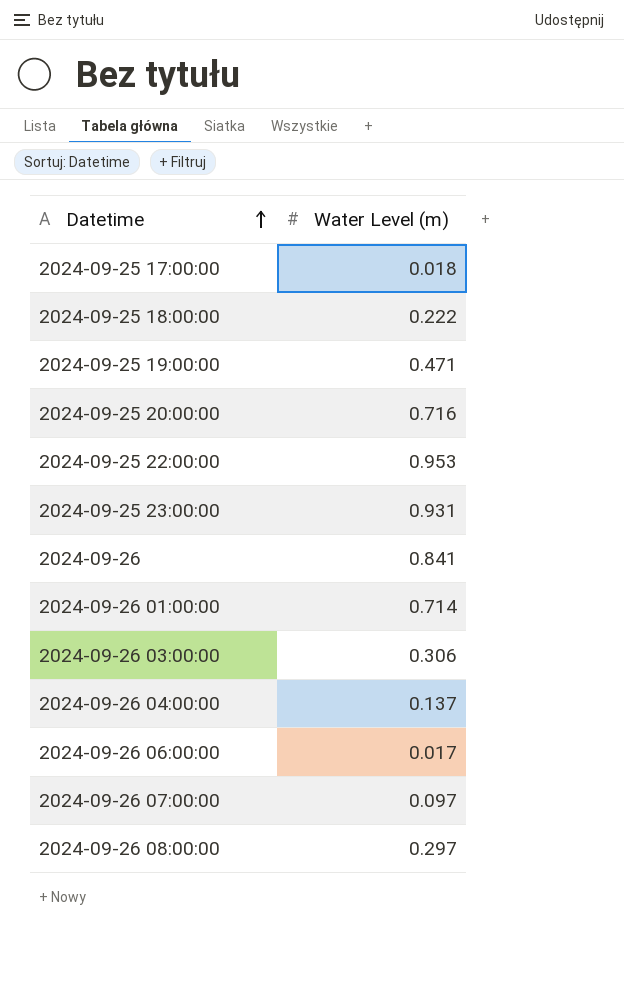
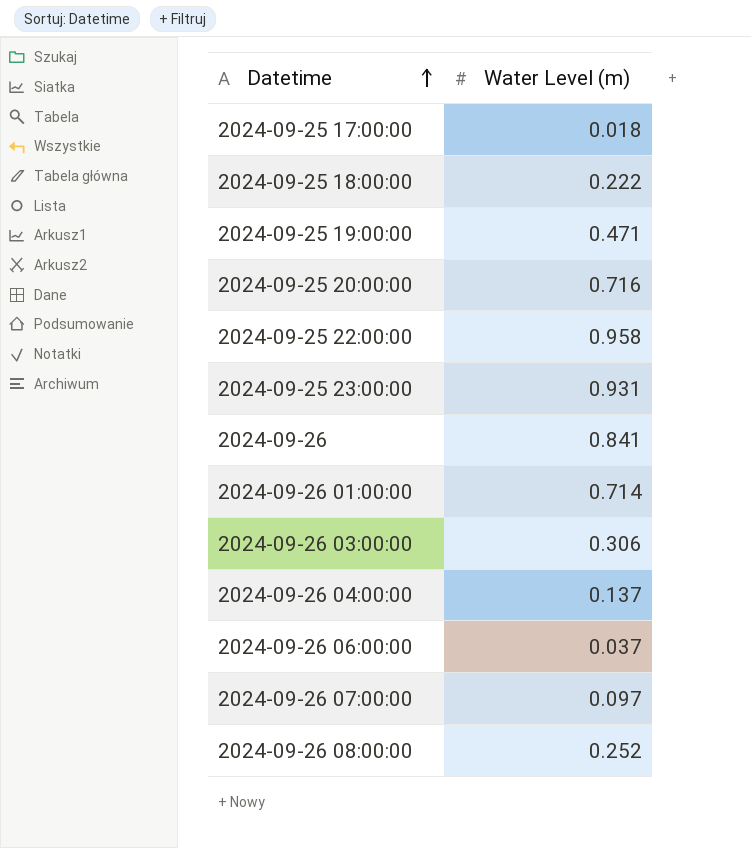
2024-09-25 22:00:00 | Water Level (m): 0.953 -> 0.958
2024-09-26 06:00:00 | Water Level (m): 0.017 -> 0.037
2024-09-26 08:00:00 | Water Level (m): 0.297 -> 0.252

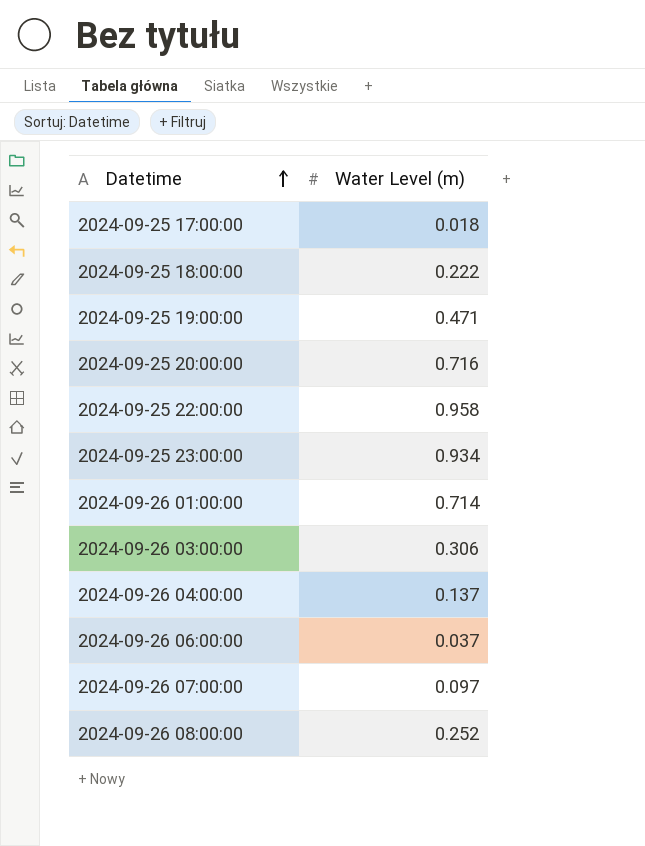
row 2024-09-26: 0.841 -> none
2024-09-25 23:00:00 | Water Level (m): 0.931 -> 0.934

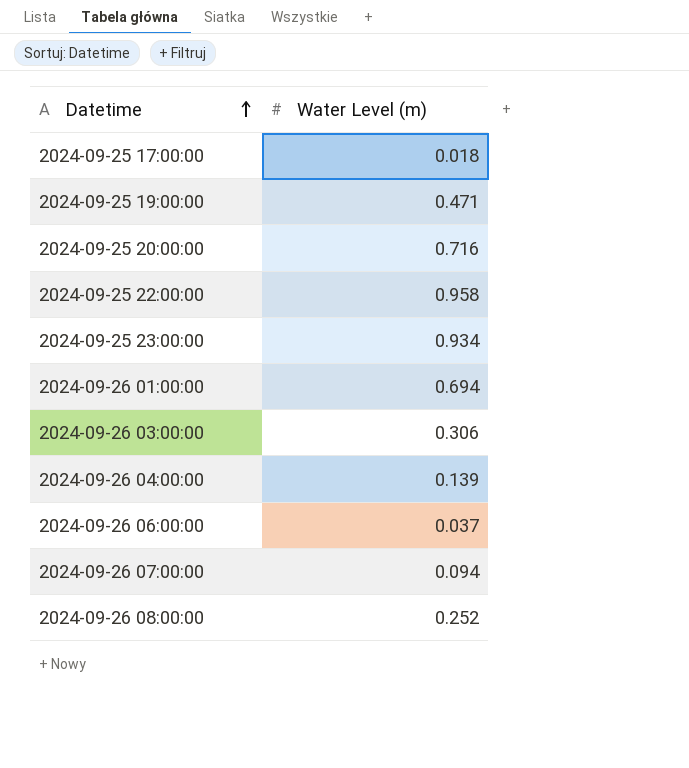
row 2024-09-25 18:00:00: 0.222 -> none
2024-09-26 01:00:00 | Water Level (m): 0.714 -> 0.694
2024-09-26 04:00:00 | Water Level (m): 0.137 -> 0.139
2024-09-26 07:00:00 | Water Level (m): 0.097 -> 0.094

